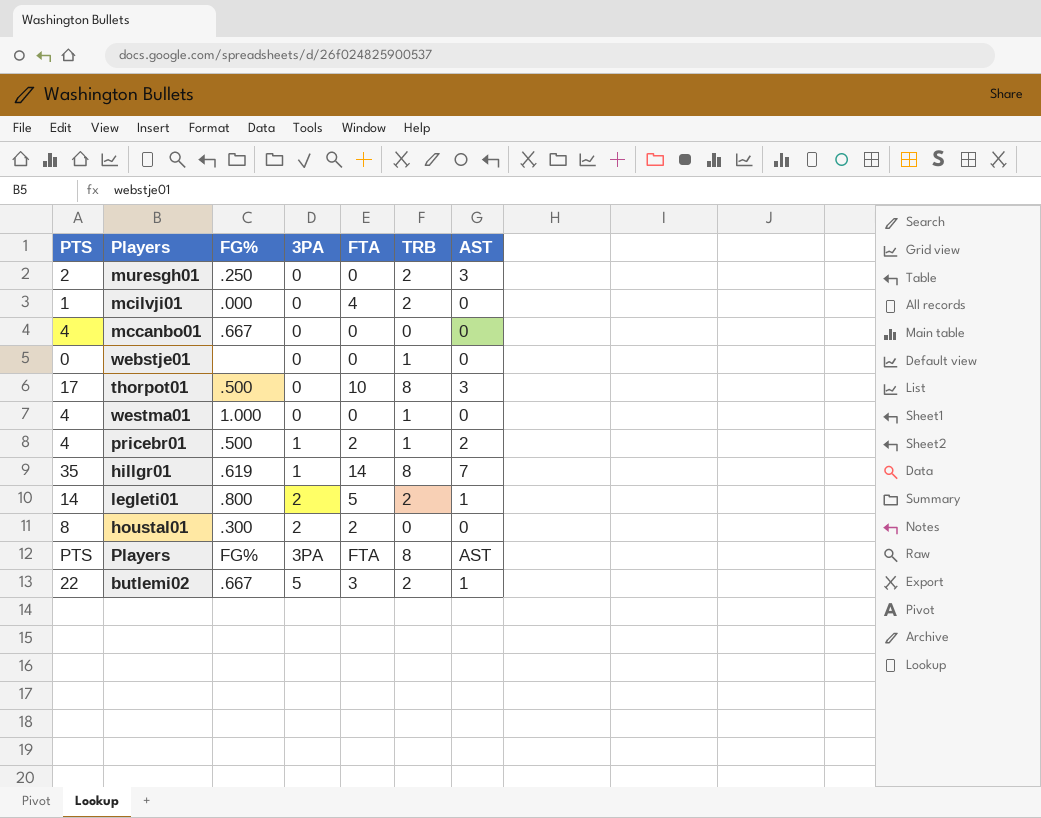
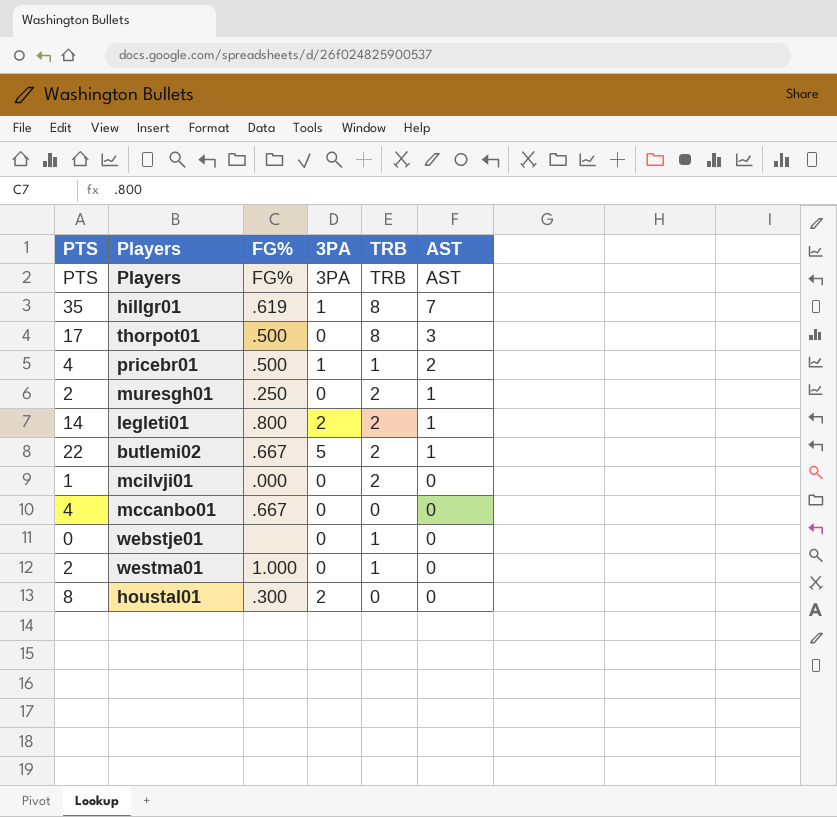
row order: 3PA ascending -> AST descending
column FTA | position: 5 -> none
Players | TRB: 8 -> TRB
muresgh01 | AST: 3 -> 1
westma01 | PTS: 4 -> 2

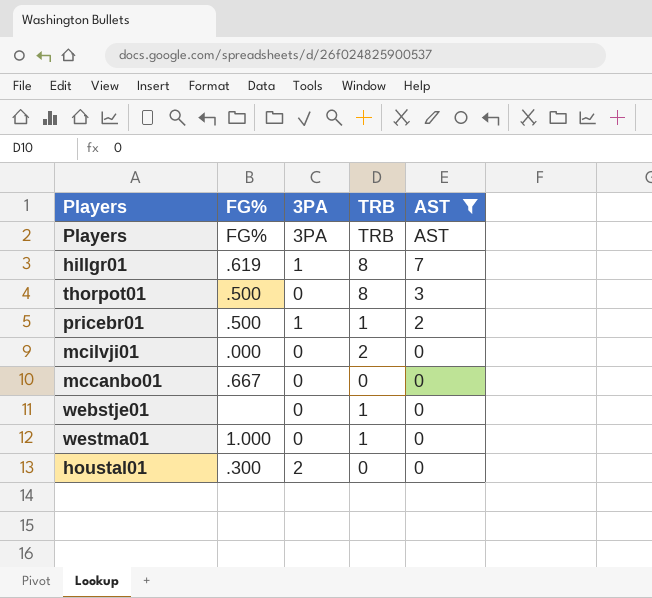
filter: none -> AST != 1
column PTS | position: 1 -> none

